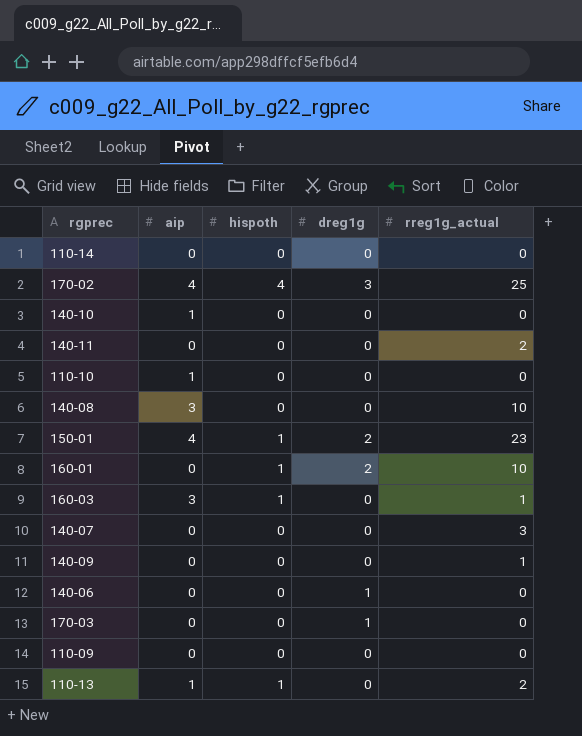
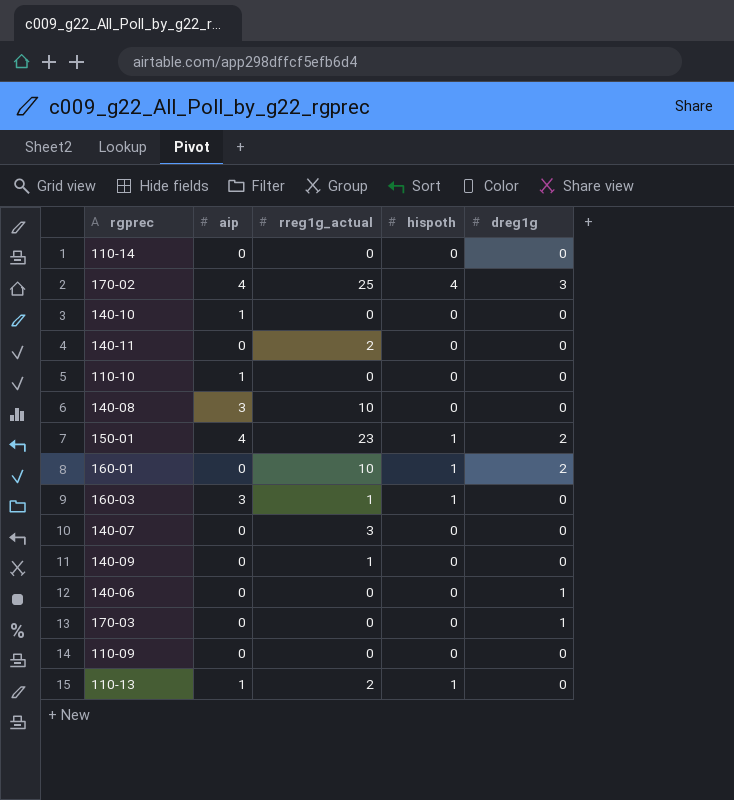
column rreg1g_actual | position: 5 -> 3

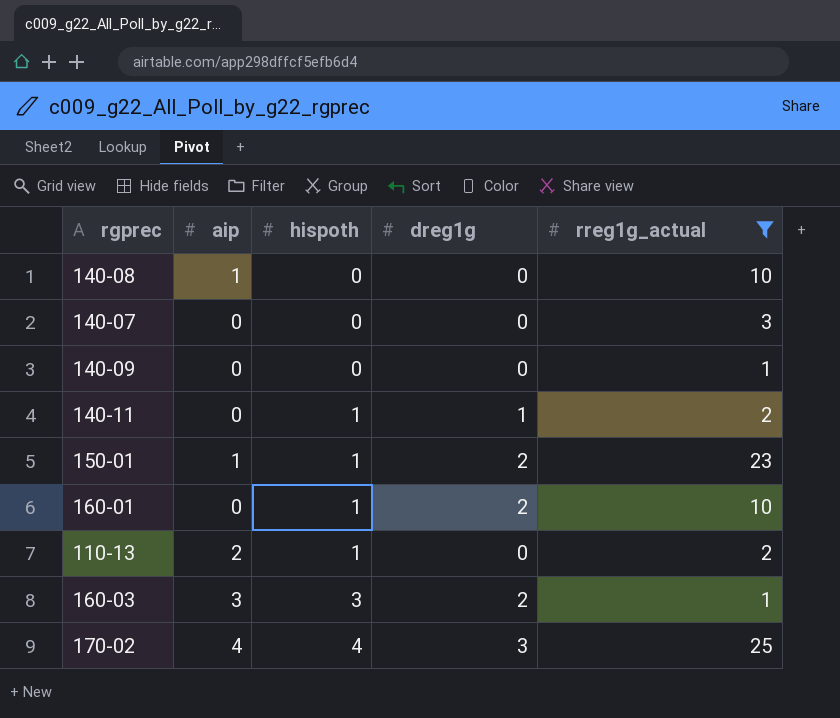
filter: none -> rreg1g_actual != 0
row order: none -> hispoth ascending
column rreg1g_actual | position: 3 -> 5
140-08 | aip: 3 -> 1
140-11 | hispoth: 0 -> 1
140-11 | dreg1g: 0 -> 1
150-01 | aip: 4 -> 1
110-13 | aip: 1 -> 2
160-03 | hispoth: 1 -> 3
160-03 | dreg1g: 0 -> 2

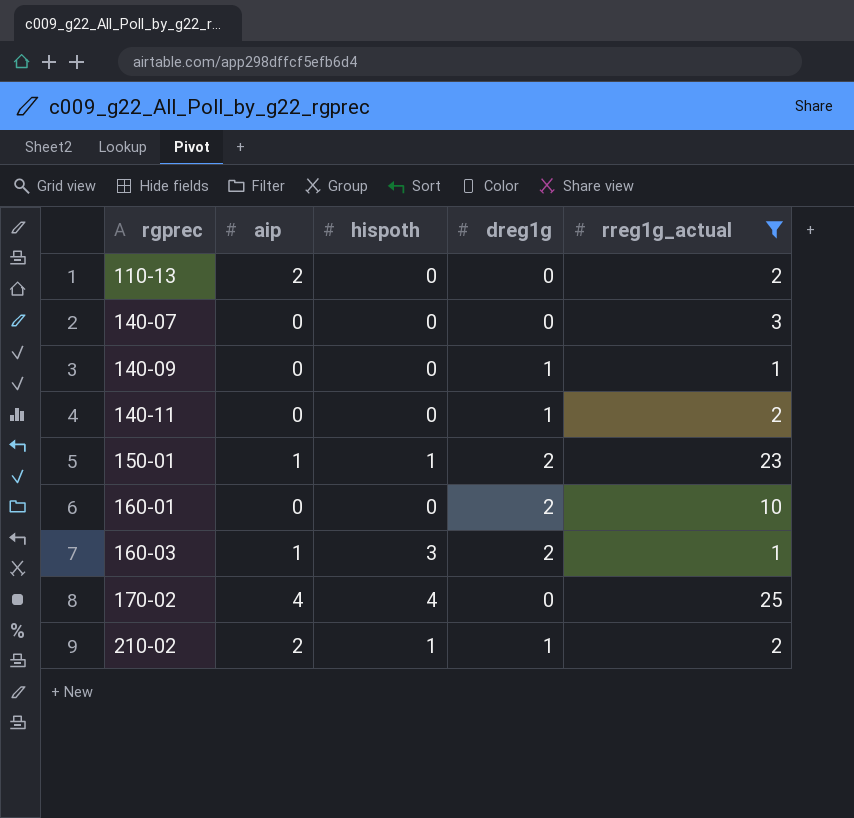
row order: hispoth ascending -> rgprec ascending
row 140-08: 1 | 0 | 0 | 10 -> none
110-13 | hispoth: 1 -> 0
140-09 | dreg1g: 0 -> 1
140-11 | hispoth: 1 -> 0
160-01 | hispoth: 1 -> 0
160-03 | aip: 3 -> 1
170-02 | dreg1g: 3 -> 0
row 210-02: none -> 2 | 1 | 1 | 2

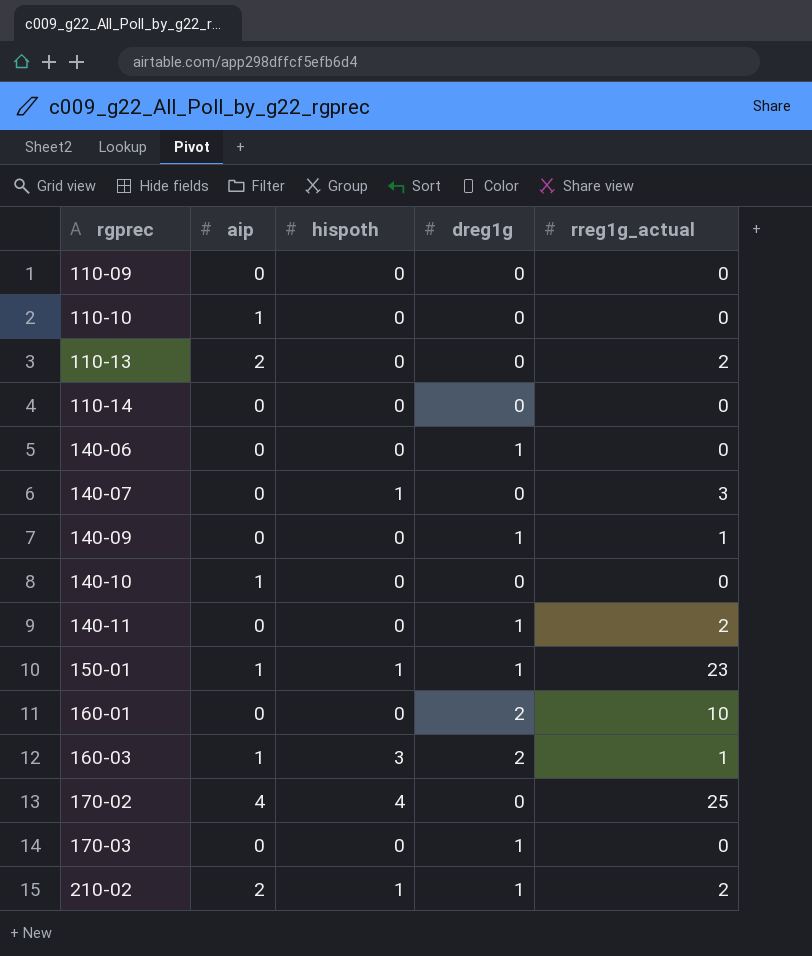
filter: rreg1g_actual != 0 -> none
140-07 | hispoth: 0 -> 1
150-01 | dreg1g: 2 -> 1

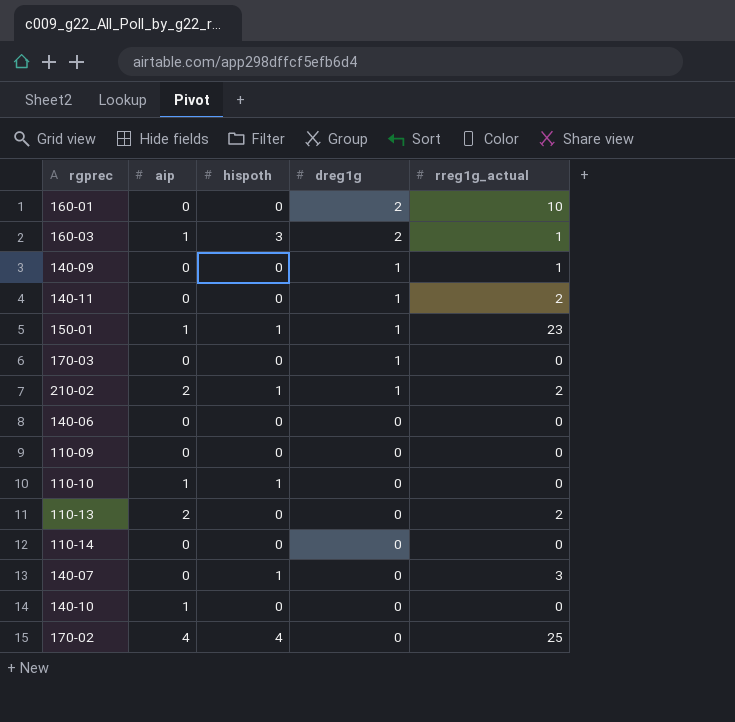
row order: rgprec ascending -> dreg1g descending
140-06 | dreg1g: 1 -> 0
110-10 | hispoth: 0 -> 1

